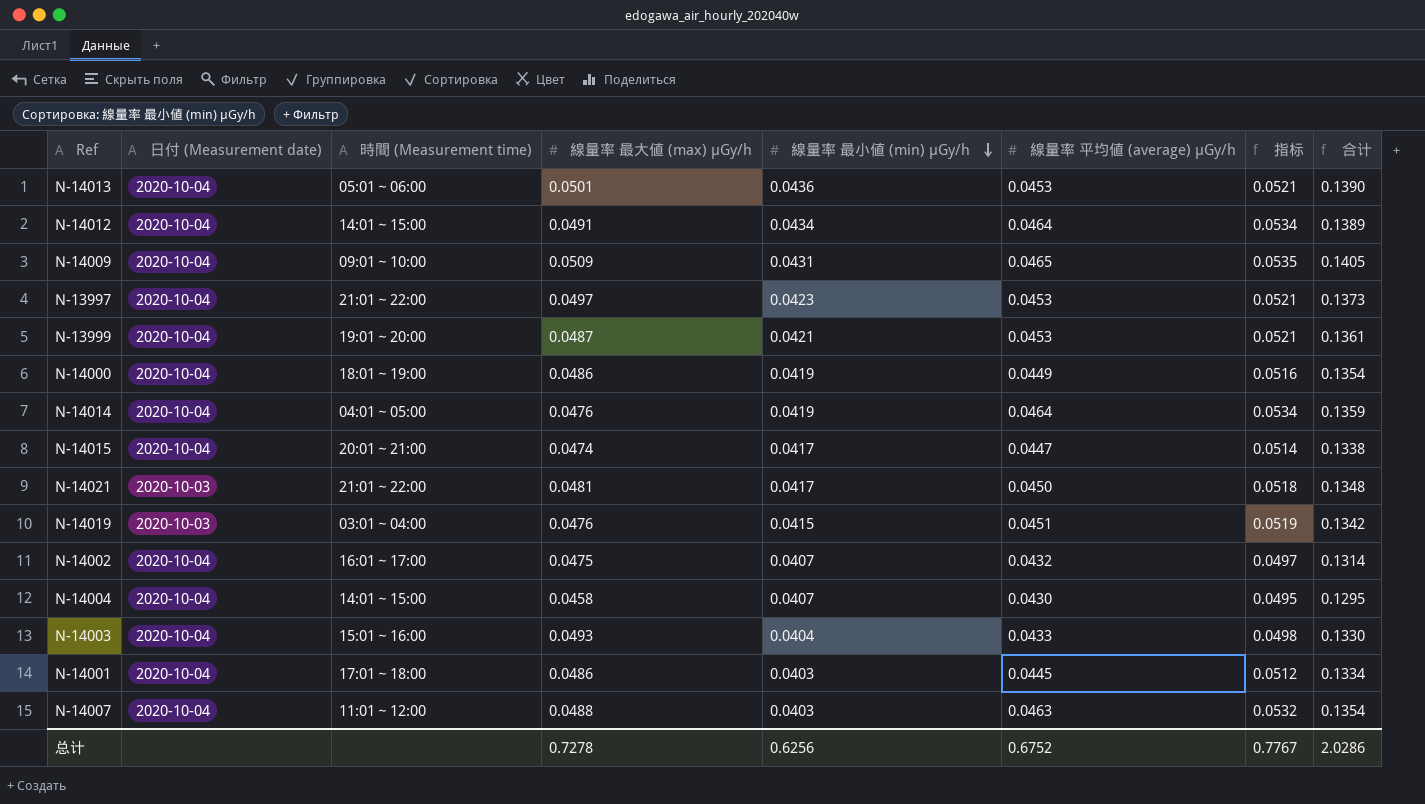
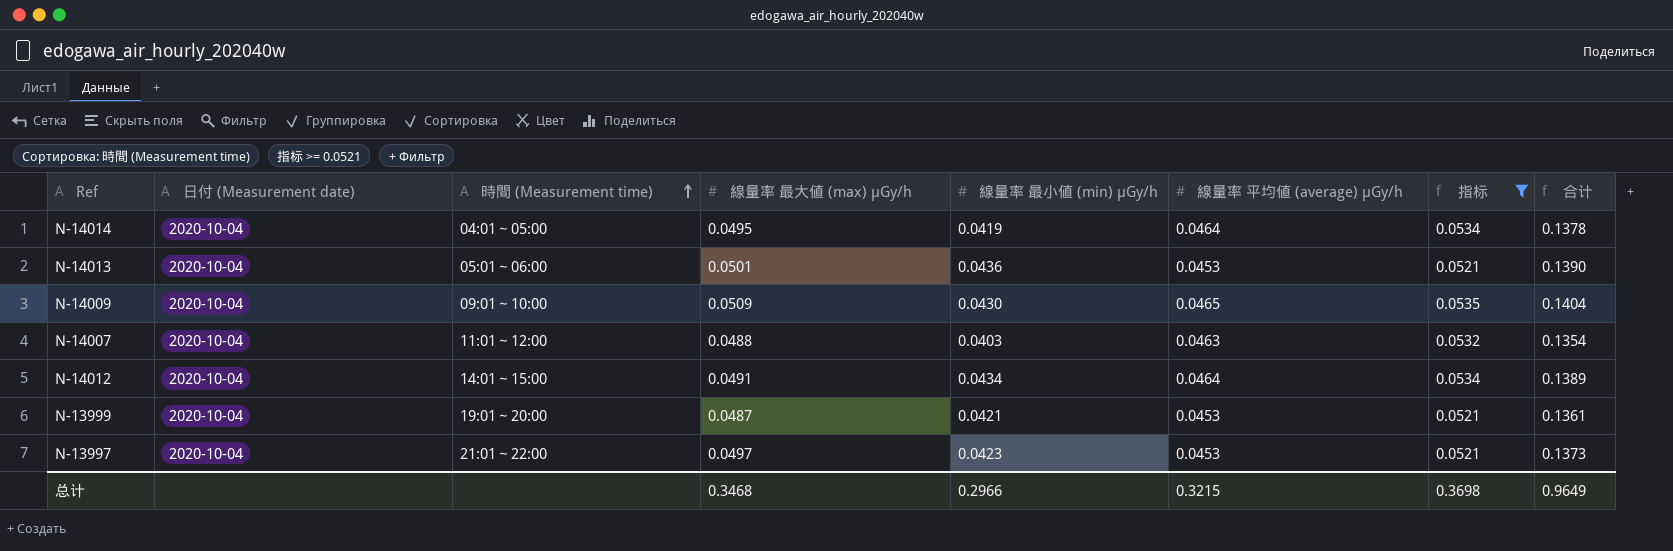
filter: none -> 指标 >= 0.0521
row order: 線量率 最小値 (min) μGy/h descending -> 時間 (Measurement time) ascending
N-14014 | 線量率 最大値 (max) μGy/h: 0.0476 -> 0.0495
N-14014 | 合计: 0.1359 -> 0.1378
N-14009 | 線量率 最小値 (min) μGy/h: 0.0431 -> 0.0430
N-14009 | 合计: 0.1405 -> 0.1404
总计 | 線量率 最大値 (max) μGy/h: 0.7278 -> 0.3468
总计 | 線量率 最小値 (min) μGy/h: 0.6256 -> 0.2966
总计 | 線量率 平均値 (average) μGy/h: 0.6752 -> 0.3215
总计 | 指标: 0.7767 -> 0.3698
总计 | 合计: 2.0286 -> 0.9649

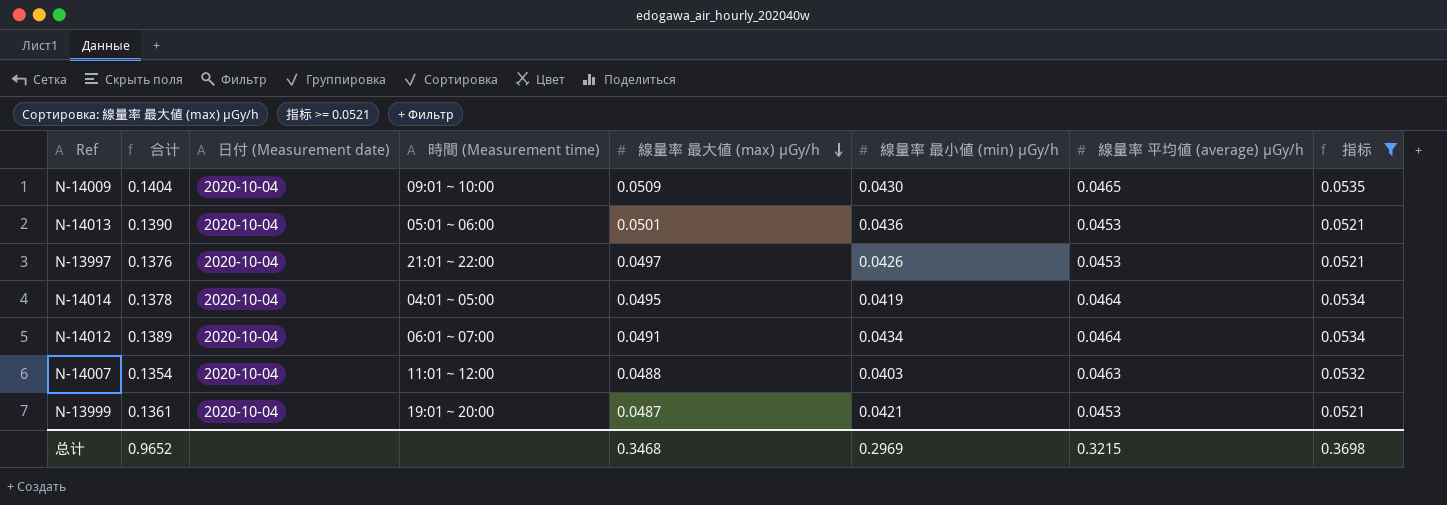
row order: 時間 (Measurement time) ascending -> 線量率 最大値 (max) μGy/h descending
column 合计 | position: 8 -> 2
N-13997 | 合计: 0.1373 -> 0.1376
N-13997 | 線量率 最小値 (min) μGy/h: 0.0423 -> 0.0426
N-14012 | 時間 (Measurement time): 14:01～15:00 -> 06:01～07:00
总计 | 合计: 0.9649 -> 0.9652
总计 | 線量率 最小値 (min) μGy/h: 0.2966 -> 0.2969

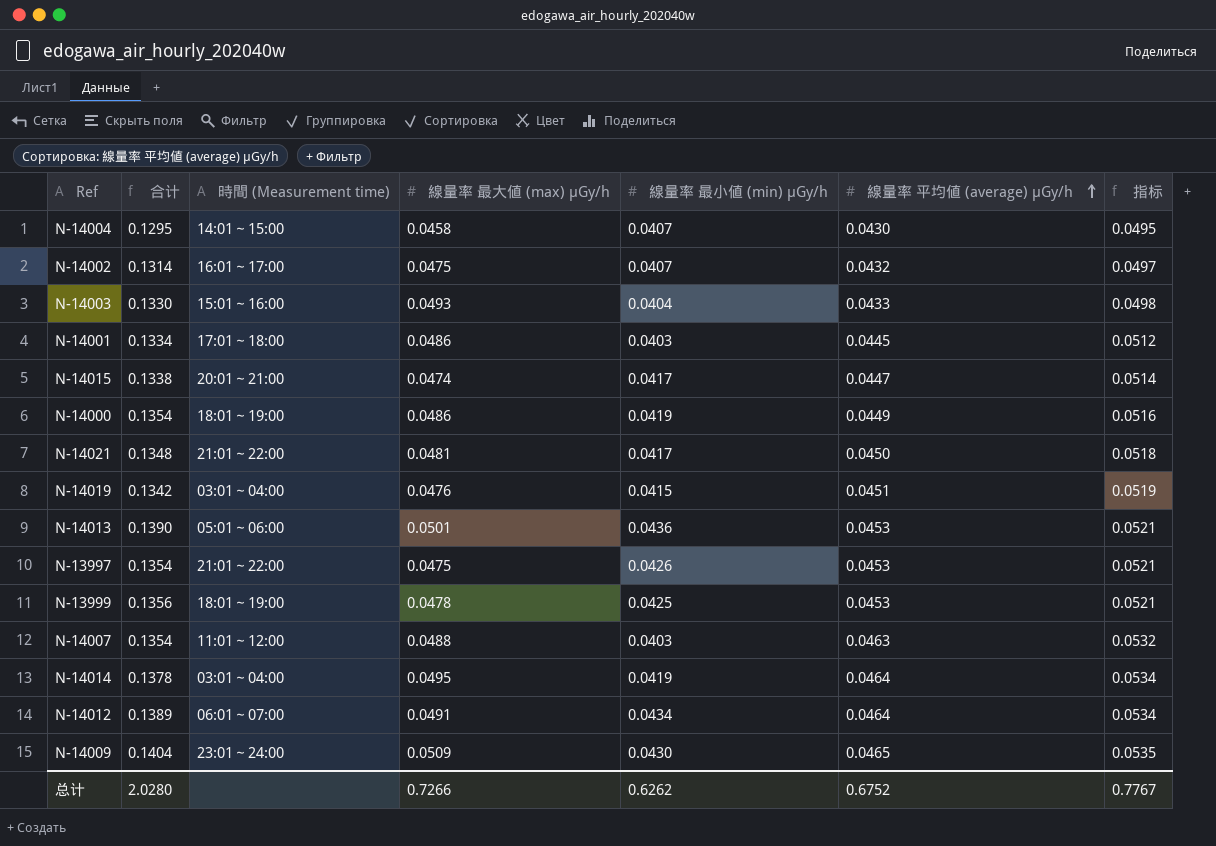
filter: 指标 >= 0.0521 -> none
row order: 線量率 最大値 (max) μGy/h descending -> 線量率 平均値 (average) μGy/h ascending
column 日付 (Measurement date) | position: 3 -> none
N-13997 | 合计: 0.1376 -> 0.1354
N-13997 | 線量率 最大値 (max) μGy/h: 0.0497 -> 0.0475
N-13999 | 合计: 0.1361 -> 0.1356
N-13999 | 時間 (Measurement time): 19:01～20:00 -> 18:01～19:00
N-13999 | 線量率 最大値 (max) μGy/h: 0.0487 -> 0.0478
N-13999 | 線量率 最小値 (min) μGy/h: 0.0421 -> 0.0425
N-14014 | 時間 (Measurement time): 04:01～05:00 -> 03:01～04:00
N-14009 | 時間 (Measurement time): 09:01～10:00 -> 23:01～24:00
总计 | 合计: 0.9652 -> 2.0280
总计 | 線量率 最大値 (max) μGy/h: 0.3468 -> 0.7266
总计 | 線量率 最小値 (min) μGy/h: 0.2969 -> 0.6262
总计 | 線量率 平均値 (average) μGy/h: 0.3215 -> 0.6752
总计 | 指标: 0.3698 -> 0.7767

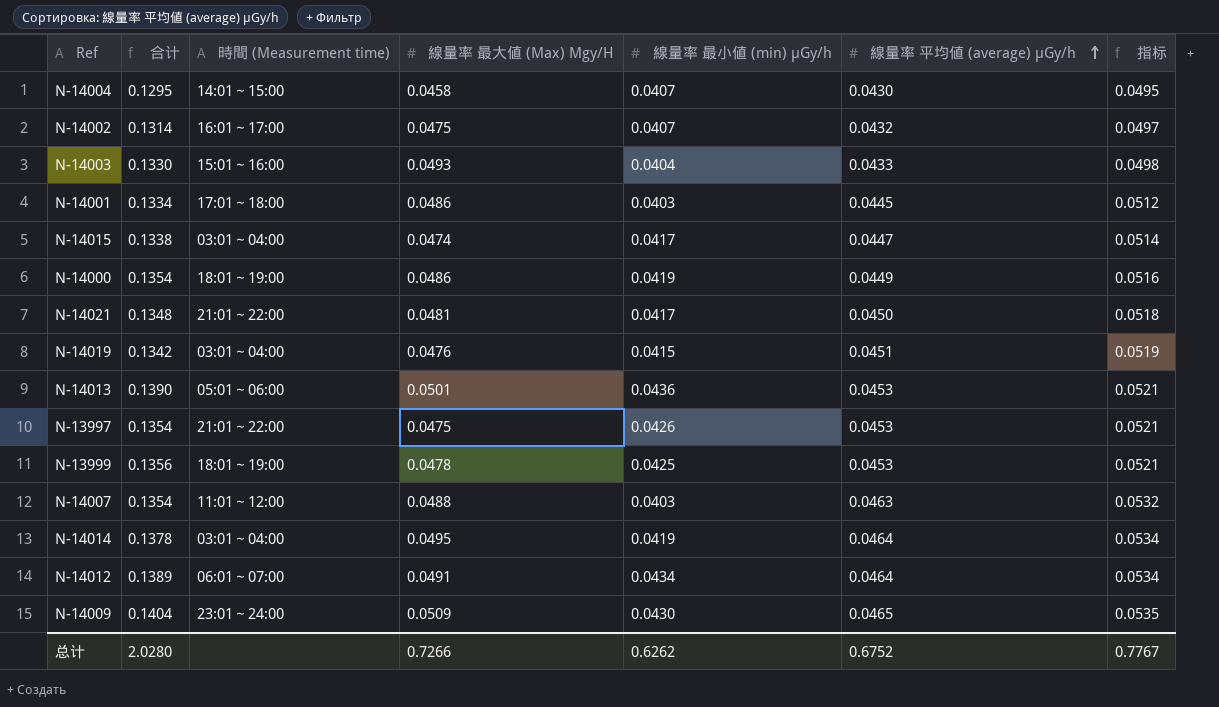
column name: 線量率 最大値 (max) μGy/h -> 線量率 最大値 (Max) Μgy/H
N-14015 | 時間 (Measurement time): 20:01～21:00 -> 03:01～04:00

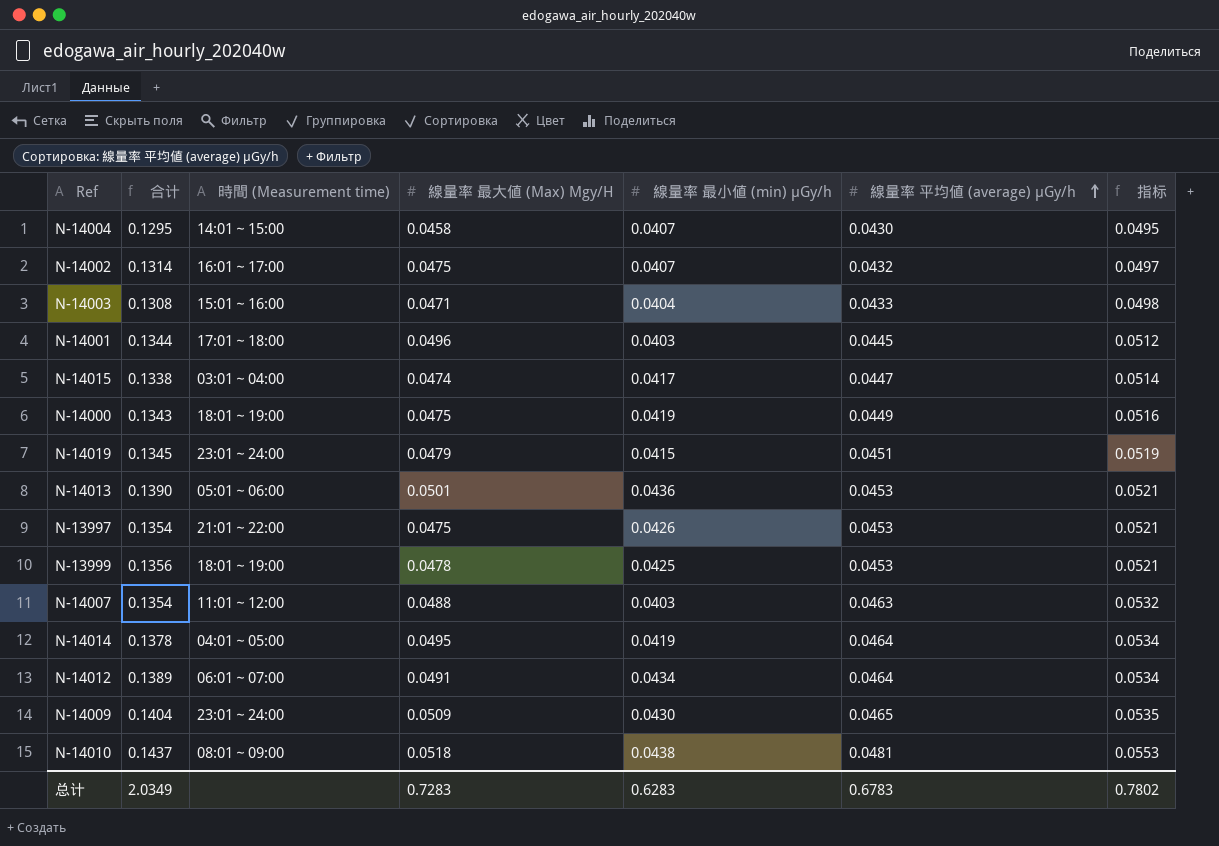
row N-14021: 0.1348 | 21:01～22:00 | 0.0481 | 0.0417 | 0.0450 | 0.0518 -> none
N-14003 | 合计: 0.1330 -> 0.1308
N-14003 | 線量率 最大値 (Max) Μgy/H: 0.0493 -> 0.0471
N-14001 | 合计: 0.1334 -> 0.1344
N-14001 | 線量率 最大値 (Max) Μgy/H: 0.0486 -> 0.0496
N-14000 | 合计: 0.1354 -> 0.1343
N-14000 | 線量率 最大値 (Max) Μgy/H: 0.0486 -> 0.0475
N-14019 | 合计: 0.1342 -> 0.1345
N-14019 | 時間 (Measurement time): 03:01～04:00 -> 23:01～24:00
N-14019 | 線量率 最大値 (Max) Μgy/H: 0.0476 -> 0.0479
N-14014 | 時間 (Measurement time): 03:01～04:00 -> 04:01～05:00
row N-14010: none -> 0.1437 | 08:01～09:00 | 0.0518 | 0.0438 | 0.0481 | 0.0553
总计 | 合计: 2.0280 -> 2.0349
总计 | 線量率 最大値 (Max) Μgy/H: 0.7266 -> 0.7283
总计 | 線量率 最小値 (min) μGy/h: 0.6262 -> 0.6283
总计 | 線量率 平均値 (average) μGy/h: 0.6752 -> 0.6783
总计 | 指标: 0.7767 -> 0.7802

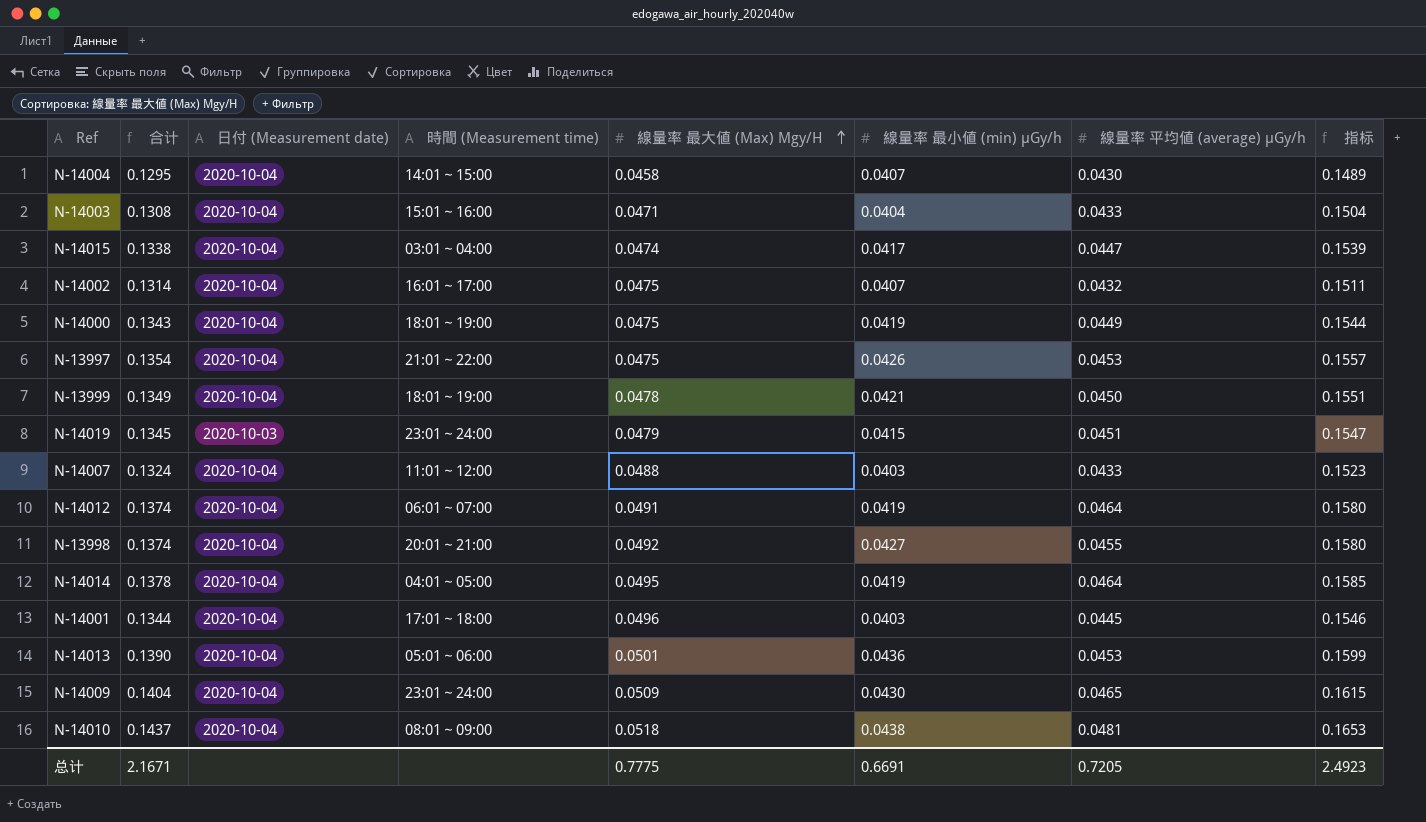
row order: 線量率 平均値 (average) μGy/h ascending -> 線量率 最大値 (Max) Μgy/H ascending
column 日付 (Measurement date) | position: none -> 3
column 指标 | formula: [線量率 平均値 (average) μGy/h] * 1.15 -> [合计] * 1.15
N-13999 | 合计: 0.1356 -> 0.1349
N-13999 | 線量率 最小値 (min) μGy/h: 0.0425 -> 0.0421
N-13999 | 線量率 平均値 (average) μGy/h: 0.0453 -> 0.0450
N-14007 | 合计: 0.1354 -> 0.1324
N-14007 | 線量率 平均値 (average) μGy/h: 0.0463 -> 0.0433
N-14012 | 合计: 0.1389 -> 0.1374
N-14012 | 線量率 最小値 (min) μGy/h: 0.0434 -> 0.0419
row N-13998: none -> 0.1374 | 2020-10-04 | 20:01～21:00 | 0.0492 | 0.0427 | 0.0455 | 0.1580
总计 | 合计: 2.0349 -> 2.1671
总计 | 線量率 最大値 (Max) Μgy/H: 0.7283 -> 0.7775
总计 | 線量率 最小値 (min) μGy/h: 0.6283 -> 0.6691
总计 | 線量率 平均値 (average) μGy/h: 0.6783 -> 0.7205
总计 | 指标: 0.7802 -> 2.4923

